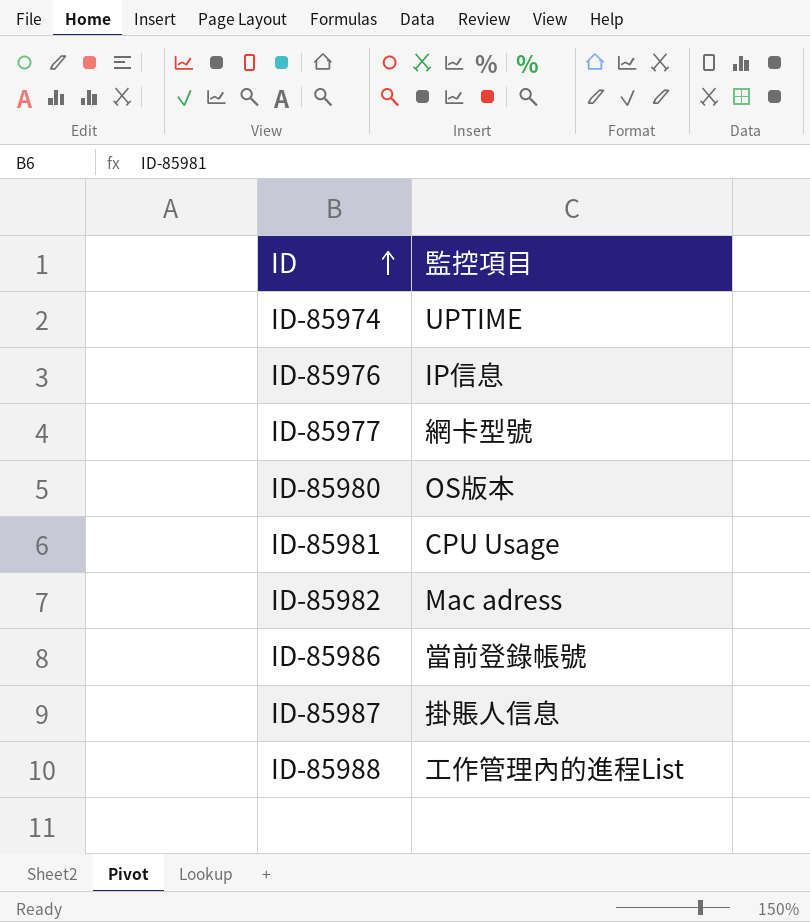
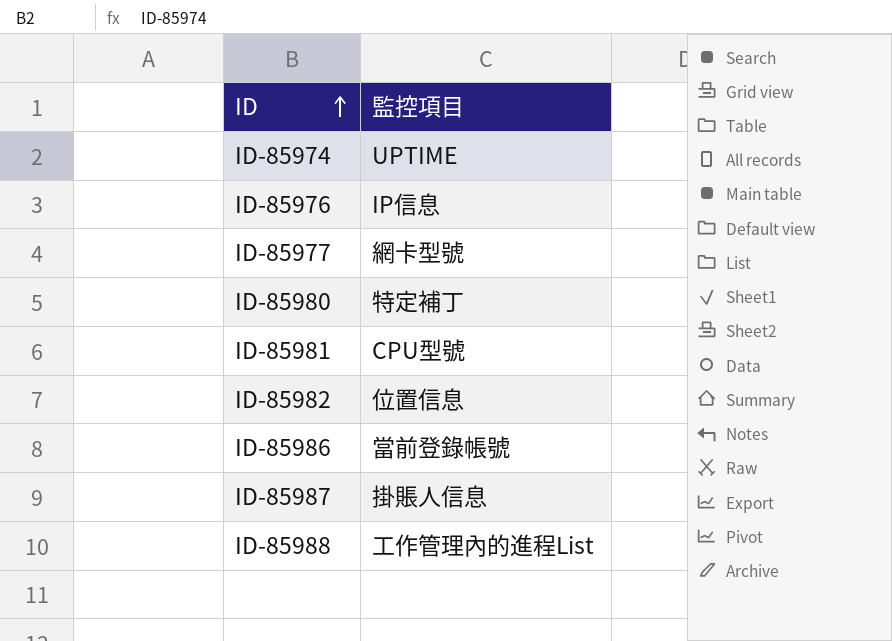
ID-85980 | 監控項目: OS版本 -> 特定補丁
ID-85981 | 監控項目: CPU Usage -> CPU型號
ID-85982 | 監控項目: Mac adress -> 位置信息

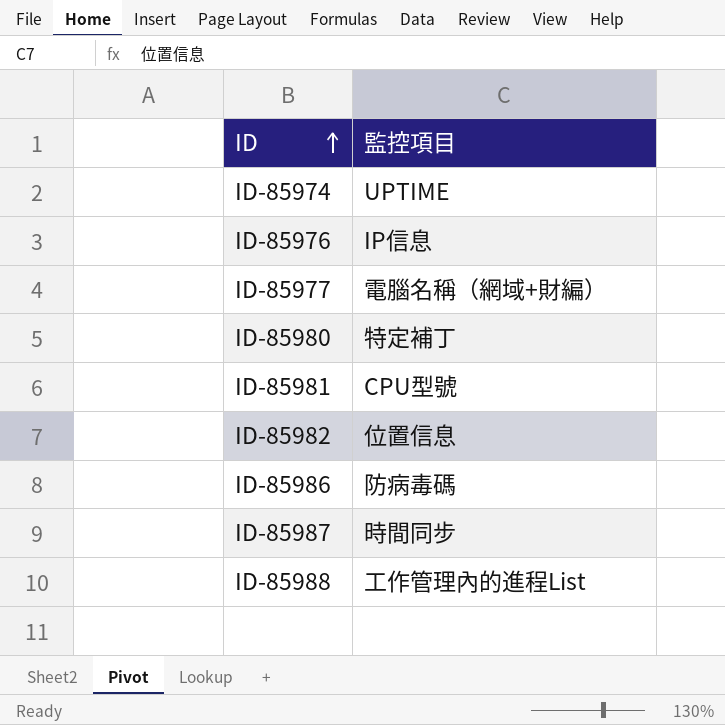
ID-85977 | 監控項目: 網卡型號 -> 電腦名稱（網域+財編）
ID-85986 | 監控項目: 當前登錄帳號 -> 防病毒碼
ID-85987 | 監控項目: 掛賬人信息 -> 時間同步

